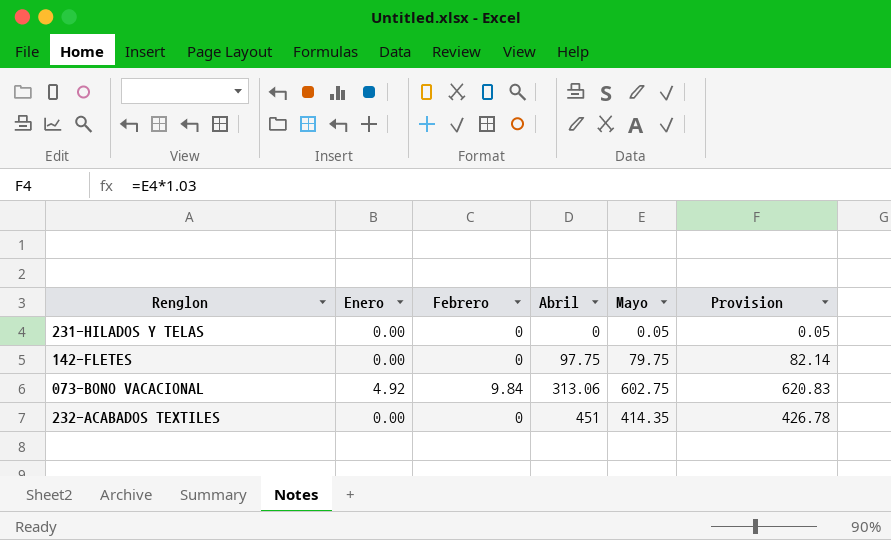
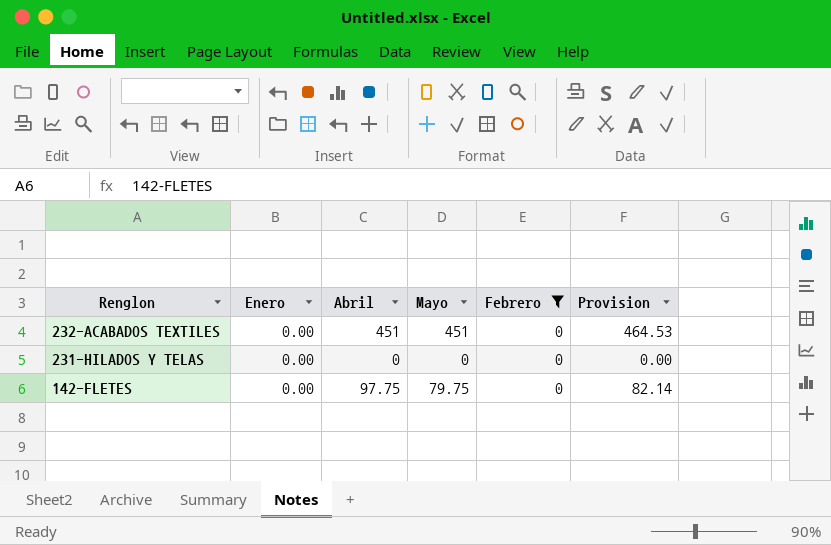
filter: none -> Febrero = 0
row order: Abril ascending -> Renglon descending
column Febrero | position: 3 -> 5
232-ACABADOS TEXTILES | Mayo: 414.35 -> 451
232-ACABADOS TEXTILES | Provision: 426.78 -> 464.53
231-HILADOS Y TELAS | Mayo: 0.05 -> 0
231-HILADOS Y TELAS | Provision: 0.05 -> 0.00

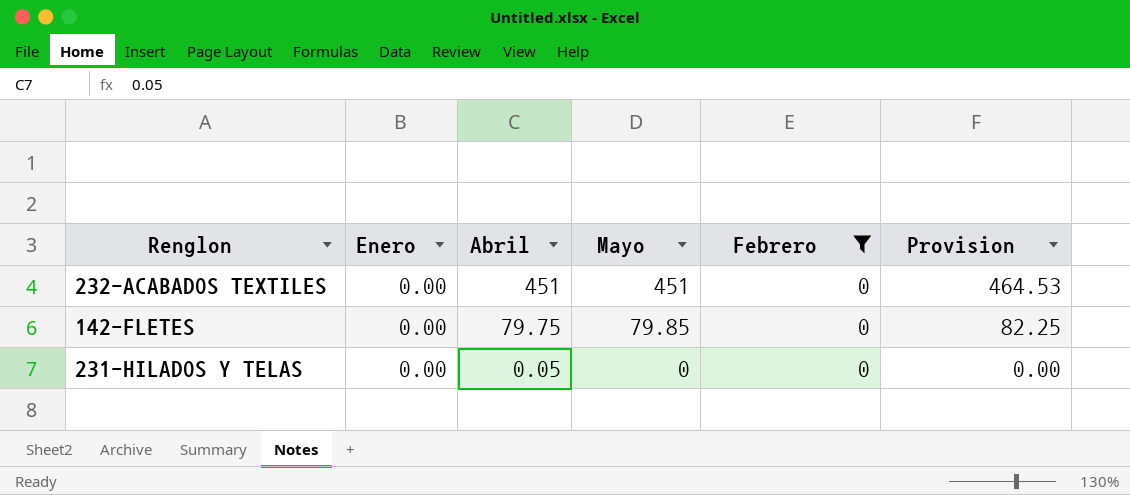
row order: Renglon descending -> Abril descending
142-FLETES | Abril: 97.75 -> 79.75
142-FLETES | Mayo: 79.75 -> 79.85
142-FLETES | Provision: 82.14 -> 82.25
231-HILADOS Y TELAS | Abril: 0 -> 0.05

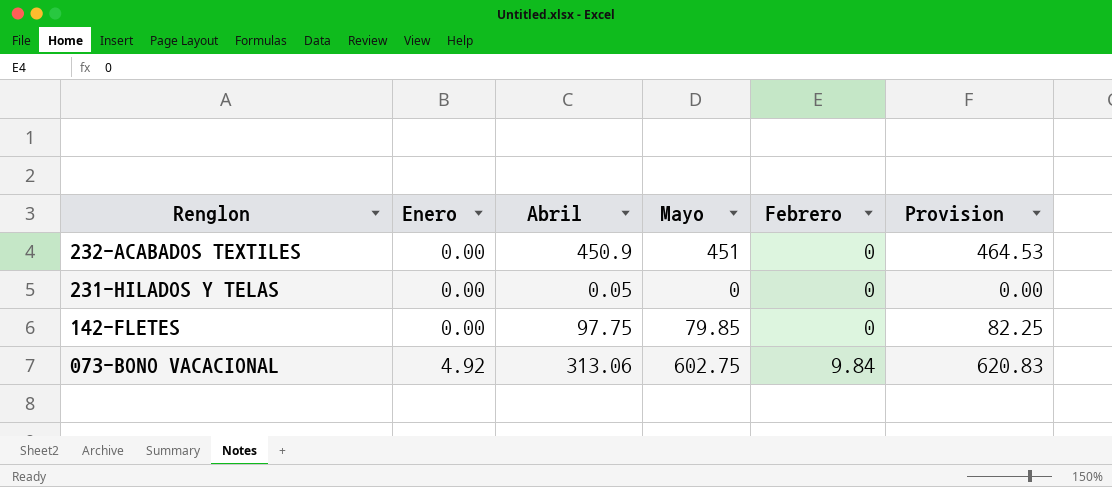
filter: Febrero = 0 -> none
row order: Abril descending -> Renglon descending
232-ACABADOS TEXTILES | Abril: 451 -> 450.9
142-FLETES | Abril: 79.75 -> 97.75

